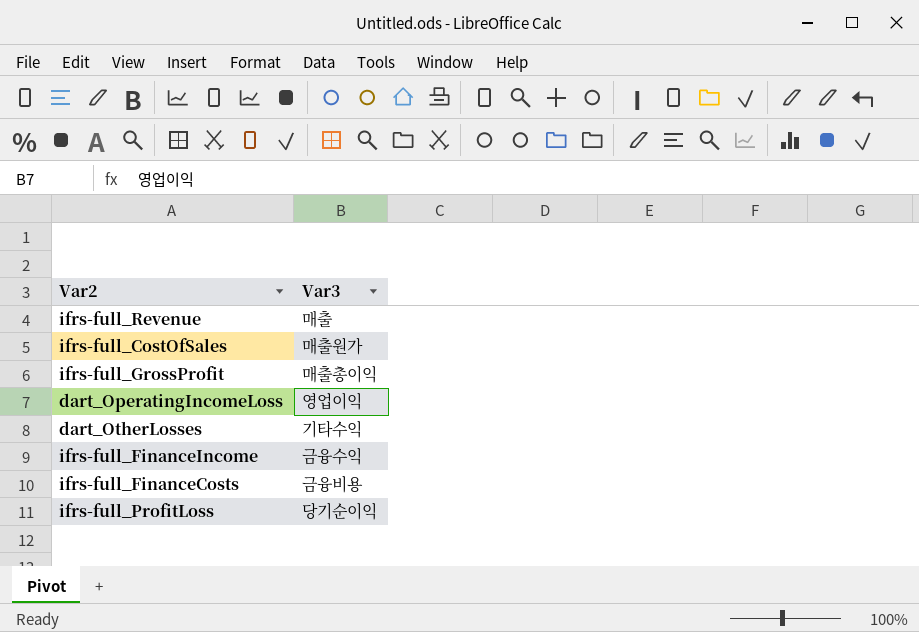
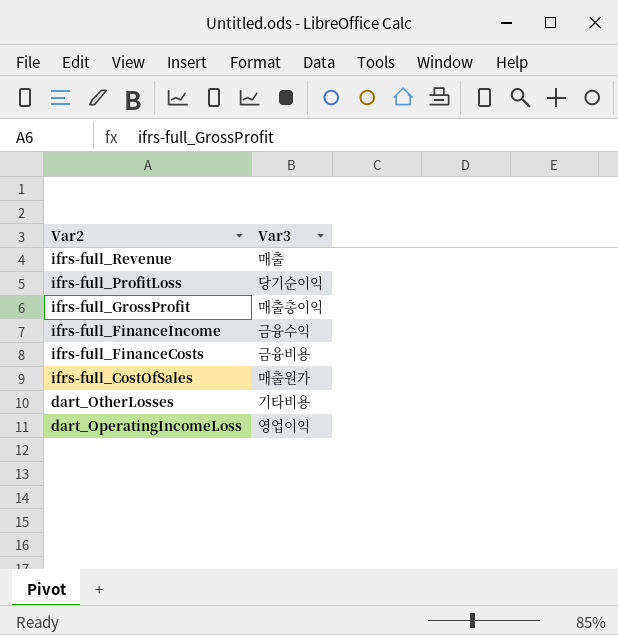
row order: none -> Var2 descending
dart_OtherLosses | Var3: 기타수익 -> 기타비용

